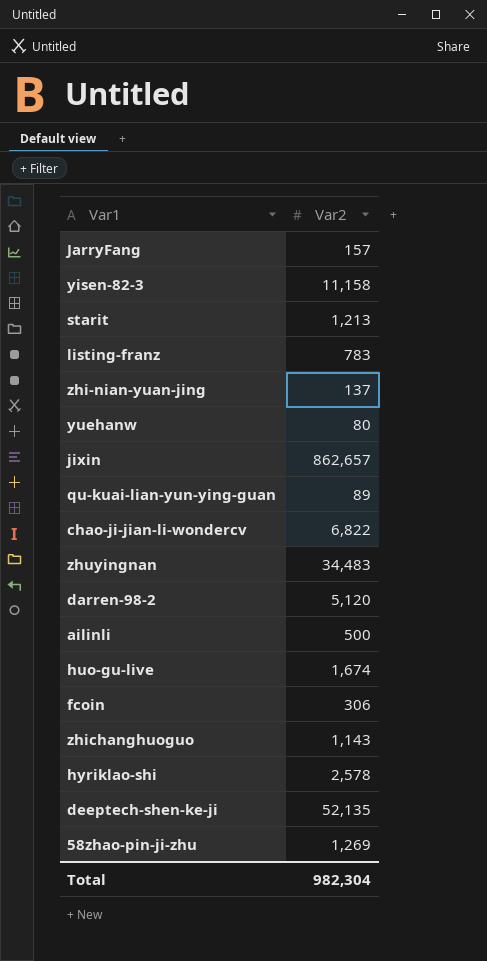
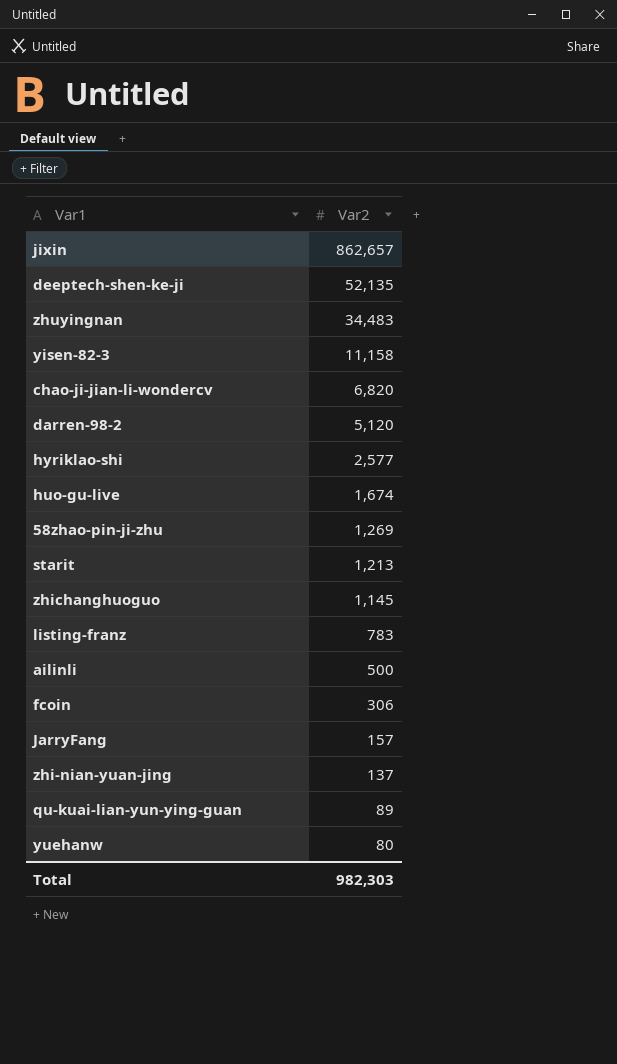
row order: none -> Var2 descending
chao-ji-jian-li-wondercv | Var2: 6,822 -> 6,820
hyriklao-shi | Var2: 2,578 -> 2,577
zhichanghuoguo | Var2: 1,143 -> 1,145
Total | Var2: 982,304 -> 982,303

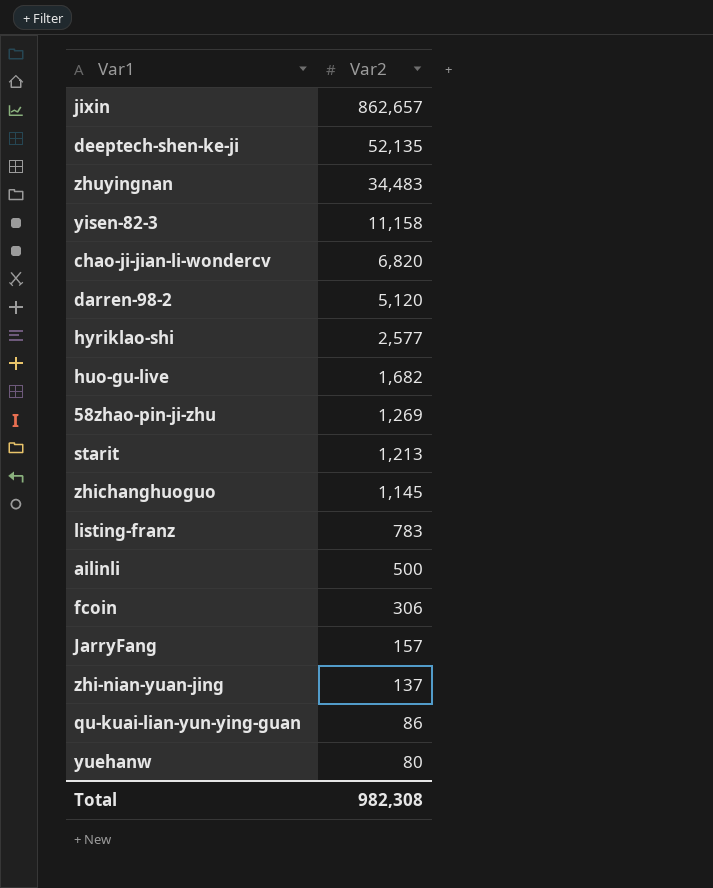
huo-gu-live | Var2: 1,674 -> 1,682
qu-kuai-lian-yun-ying-guan | Var2: 89 -> 86
Total | Var2: 982,303 -> 982,308

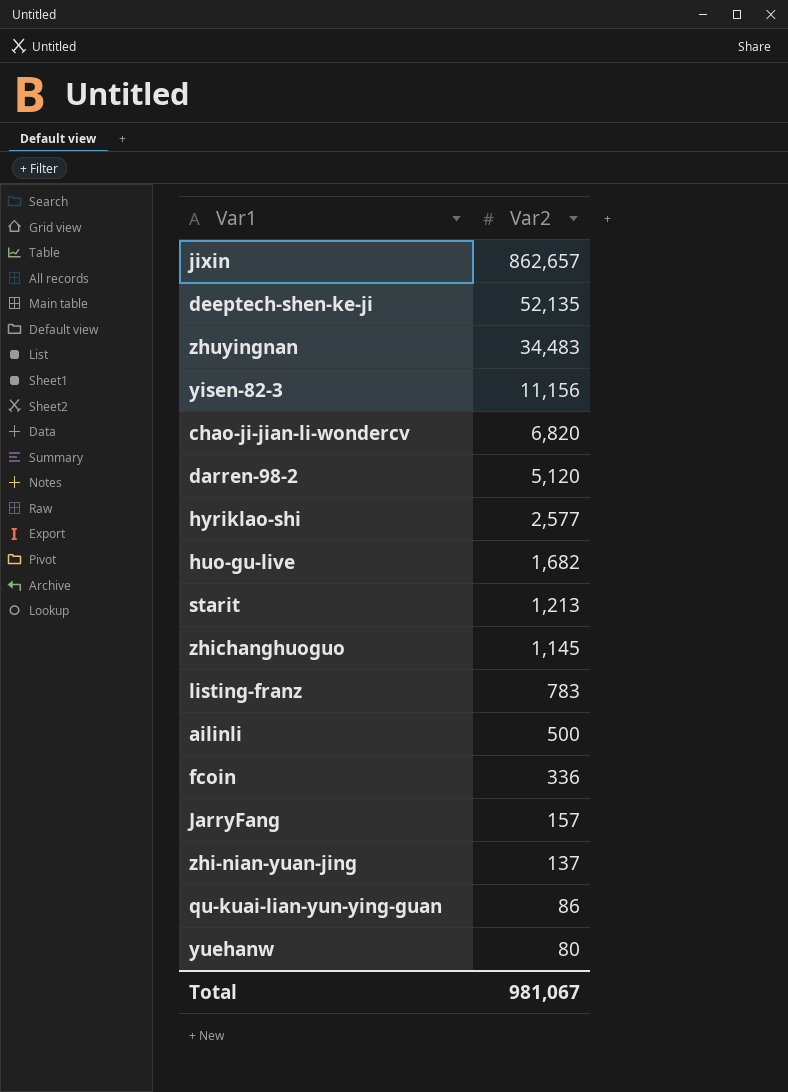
row 58zhao-pin-ji-zhu: 1,269 -> none
yisen-82-3 | Var2: 11,158 -> 11,156
fcoin | Var2: 306 -> 336
Total | Var2: 982,308 -> 981,067

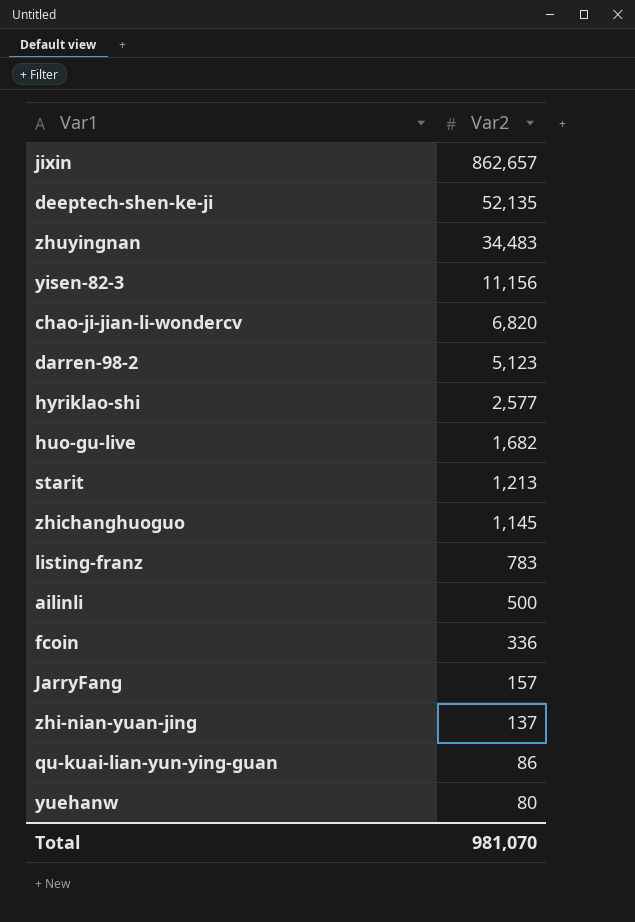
darren-98-2 | Var2: 5,120 -> 5,123
Total | Var2: 981,067 -> 981,070

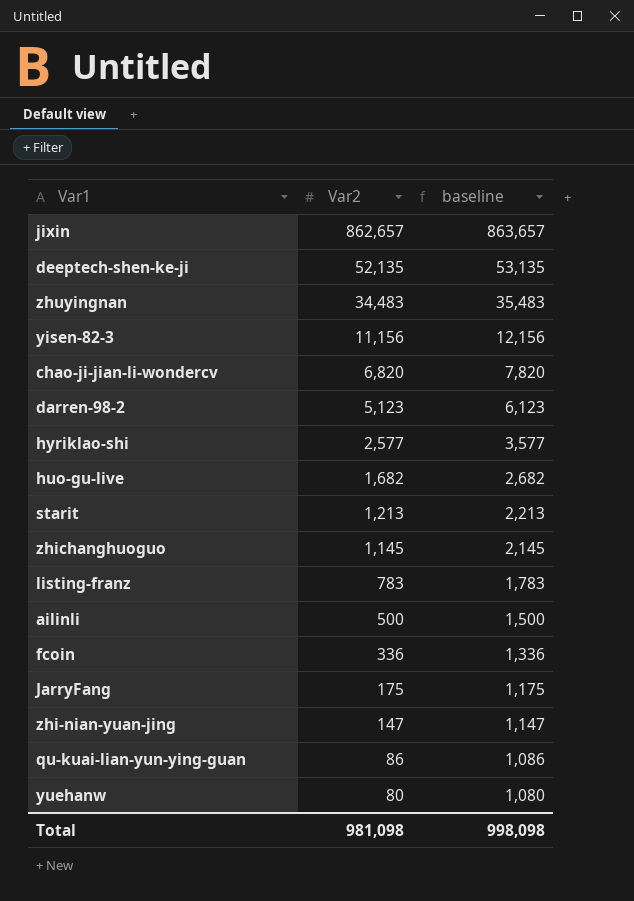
column baseline | formula: none -> [Var2] + 1000
JarryFang | Var2: 157 -> 175
zhi-nian-yuan-jing | Var2: 137 -> 147
Total | Var2: 981,070 -> 981,098

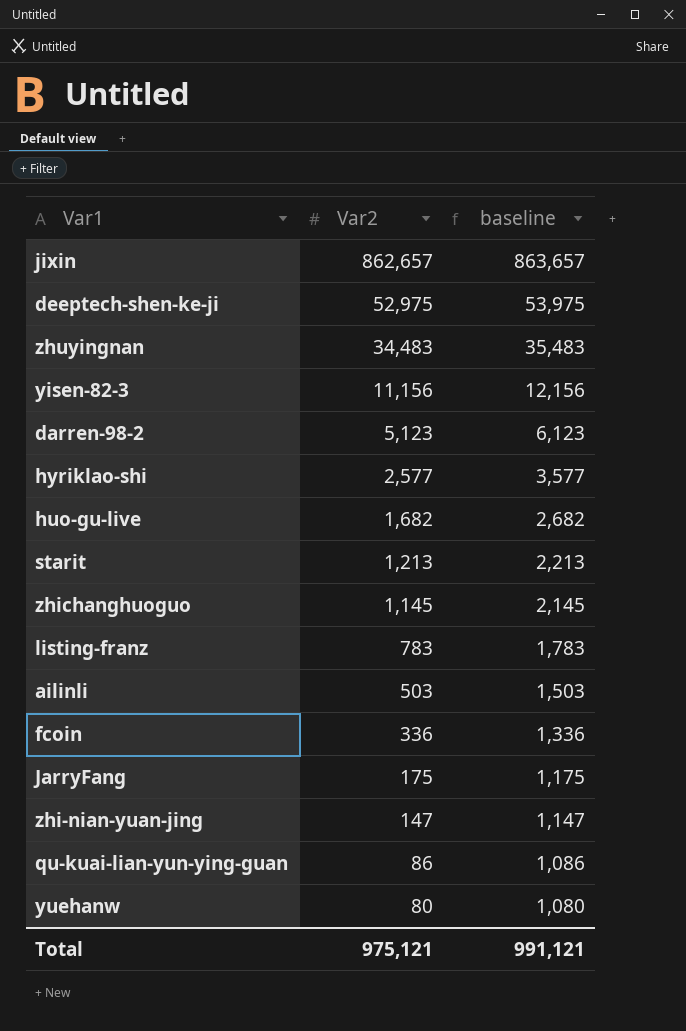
row chao-ji-jian-li-wondercv: 6,820 | 7,820 -> none
deeptech-shen-ke-ji | Var2: 52,135 -> 52,975
deeptech-shen-ke-ji | baseline: 53,135 -> 53,975
ailinli | Var2: 500 -> 503
ailinli | baseline: 1,500 -> 1,503
Total | Var2: 981,098 -> 975,121
Total | baseline: 998,098 -> 991,121

